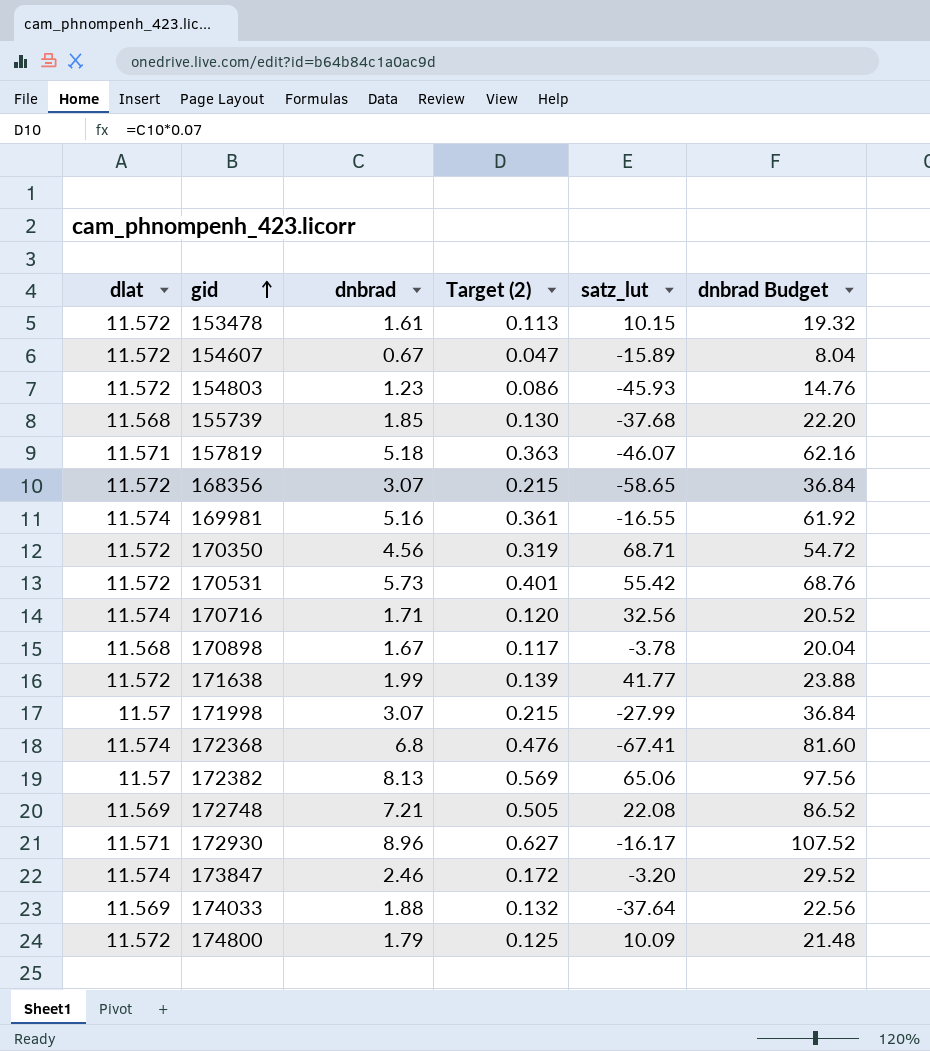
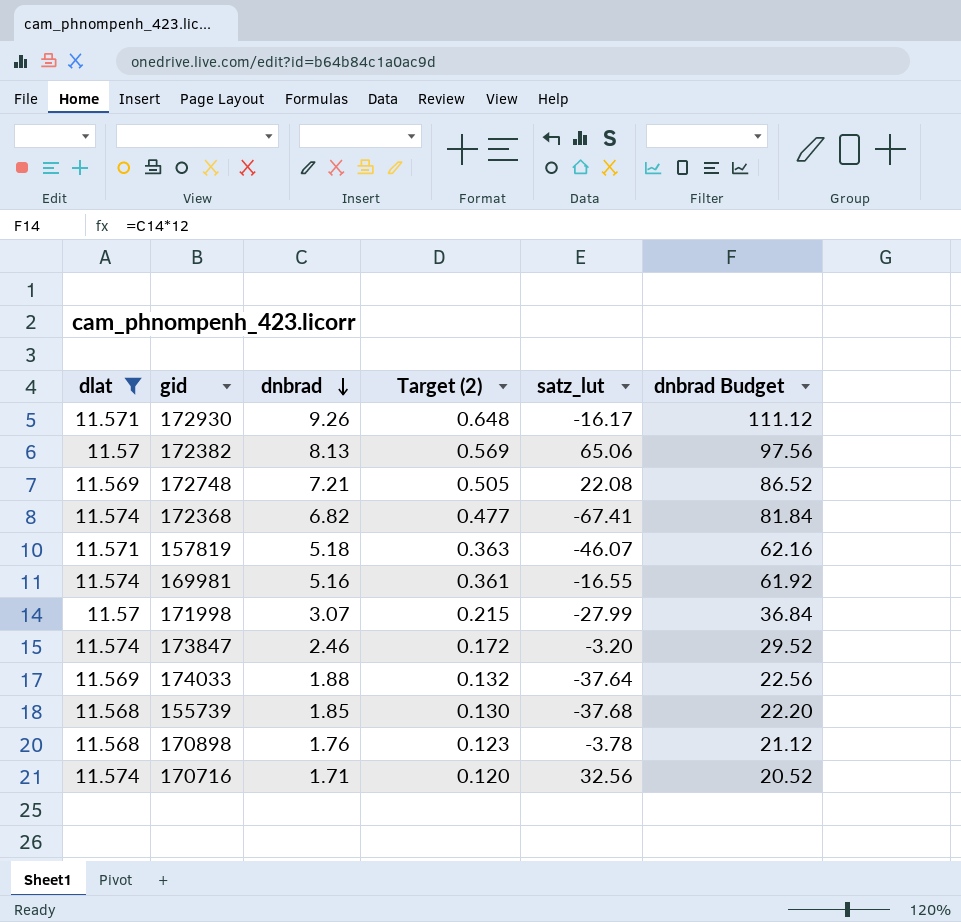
filter: none -> dlat != 11.572
row order: gid ascending -> dnbrad descending
172930 | dnbrad: 8.96 -> 9.26
172930 | Target (2): 0.627 -> 0.648
172930 | dnbrad Budget: 107.52 -> 111.12
172368 | dnbrad: 6.8 -> 6.82
172368 | Target (2): 0.476 -> 0.477
172368 | dnbrad Budget: 81.60 -> 81.84
170898 | dnbrad: 1.67 -> 1.76
170898 | Target (2): 0.117 -> 0.123
170898 | dnbrad Budget: 20.04 -> 21.12

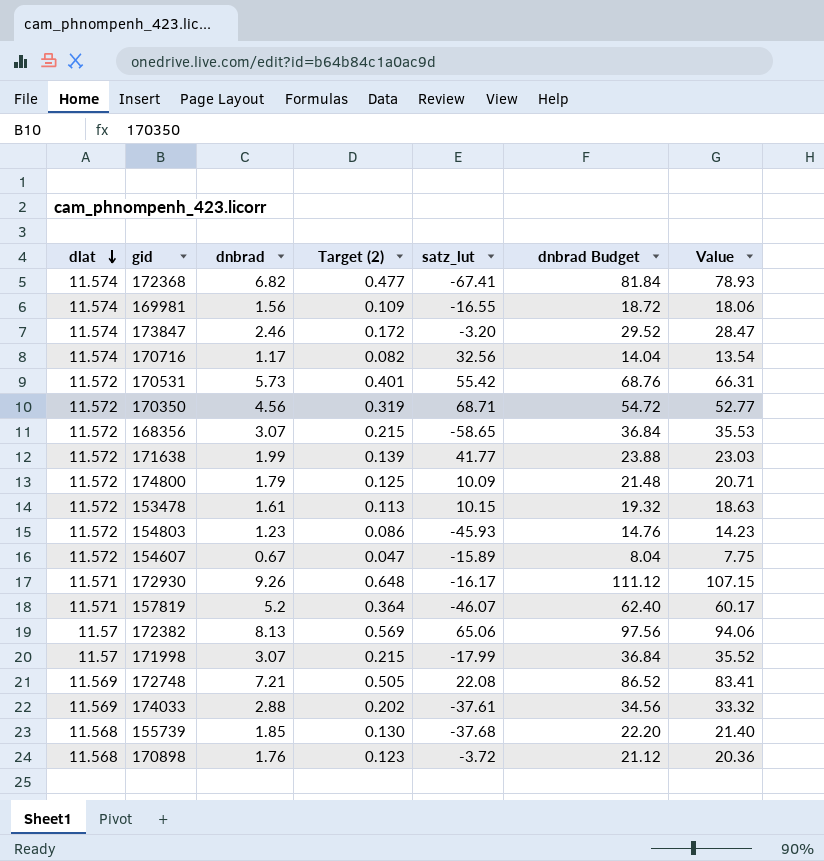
filter: dlat != 11.572 -> none
row order: dnbrad descending -> dlat descending
column Value | formula: none -> [dlat] * [dnbrad]
169981 | dnbrad: 5.16 -> 1.56
169981 | Target (2): 0.361 -> 0.109
169981 | dnbrad Budget: 61.92 -> 18.72
170716 | dnbrad: 1.71 -> 1.17
170716 | Target (2): 0.120 -> 0.082
170716 | dnbrad Budget: 20.52 -> 14.04
157819 | dnbrad: 5.18 -> 5.2
157819 | Target (2): 0.363 -> 0.364
157819 | dnbrad Budget: 62.16 -> 62.40
171998 | satz_lut: -27.99 -> -17.99
174033 | dnbrad: 1.88 -> 2.88
174033 | Target (2): 0.132 -> 0.202
174033 | satz_lut: -37.64 -> -37.61
174033 | dnbrad Budget: 22.56 -> 34.56
170898 | satz_lut: -3.78 -> -3.72

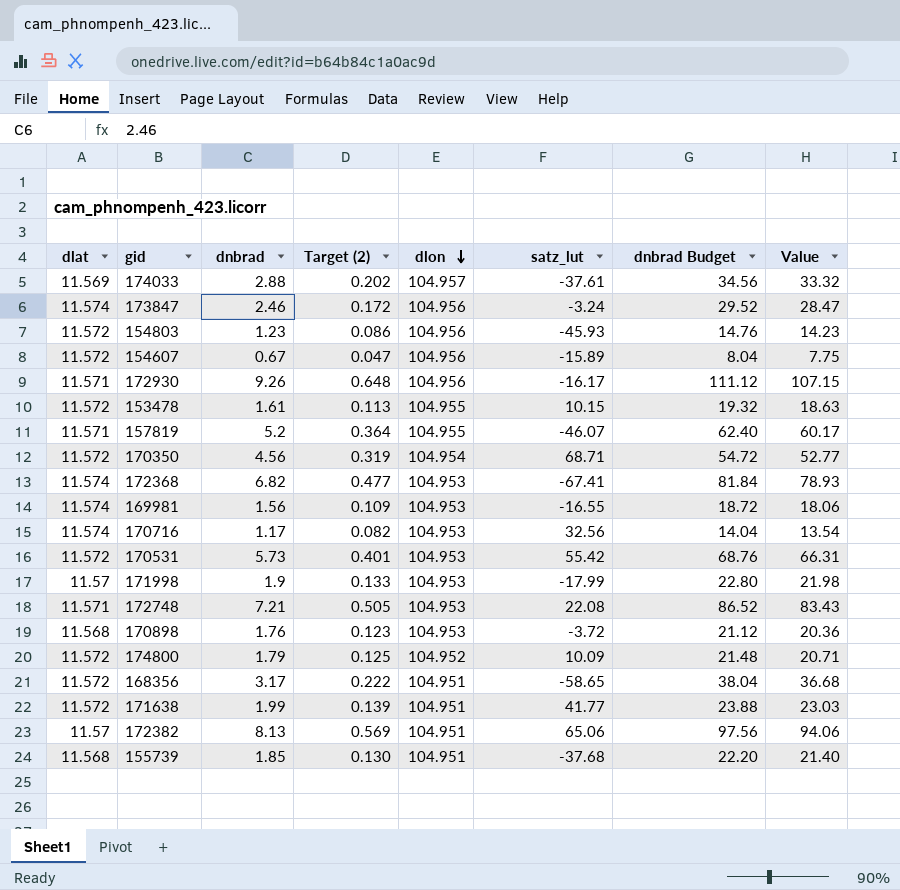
row order: dlat descending -> dlon descending
column dlon | position: none -> 5
173847 | satz_lut: -3.20 -> -3.24
171998 | dnbrad: 3.07 -> 1.9
171998 | Target (2): 0.215 -> 0.133
171998 | dnbrad Budget: 36.84 -> 22.80
171998 | Value: 35.52 -> 21.98
172748 | dlat: 11.569 -> 11.571
172748 | Value: 83.41 -> 83.43
168356 | dnbrad: 3.07 -> 3.17
168356 | Target (2): 0.215 -> 0.222
168356 | dnbrad Budget: 36.84 -> 38.04
168356 | Value: 35.53 -> 36.68

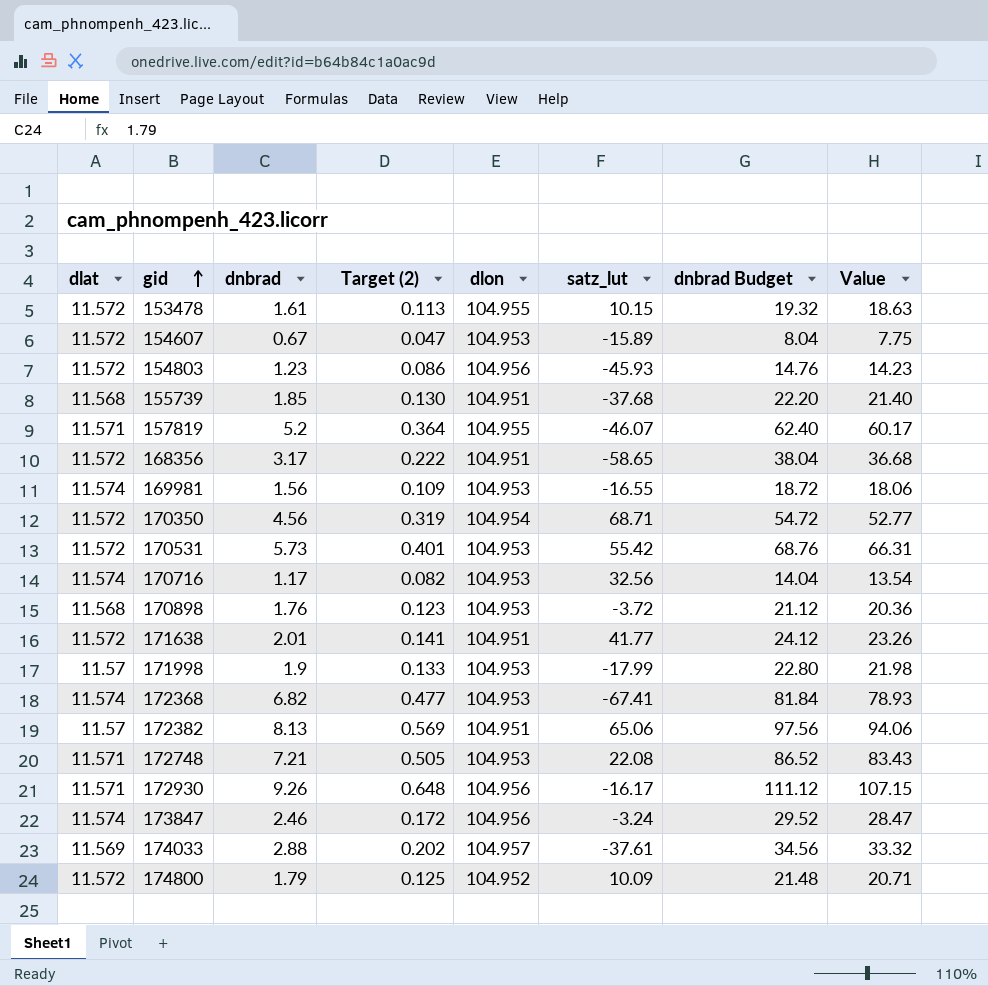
row order: dlon descending -> gid ascending
154607 | dlon: 104.956 -> 104.953
171638 | dnbrad: 1.99 -> 2.01
171638 | Target (2): 0.139 -> 0.141
171638 | dnbrad Budget: 23.88 -> 24.12
171638 | Value: 23.03 -> 23.26

